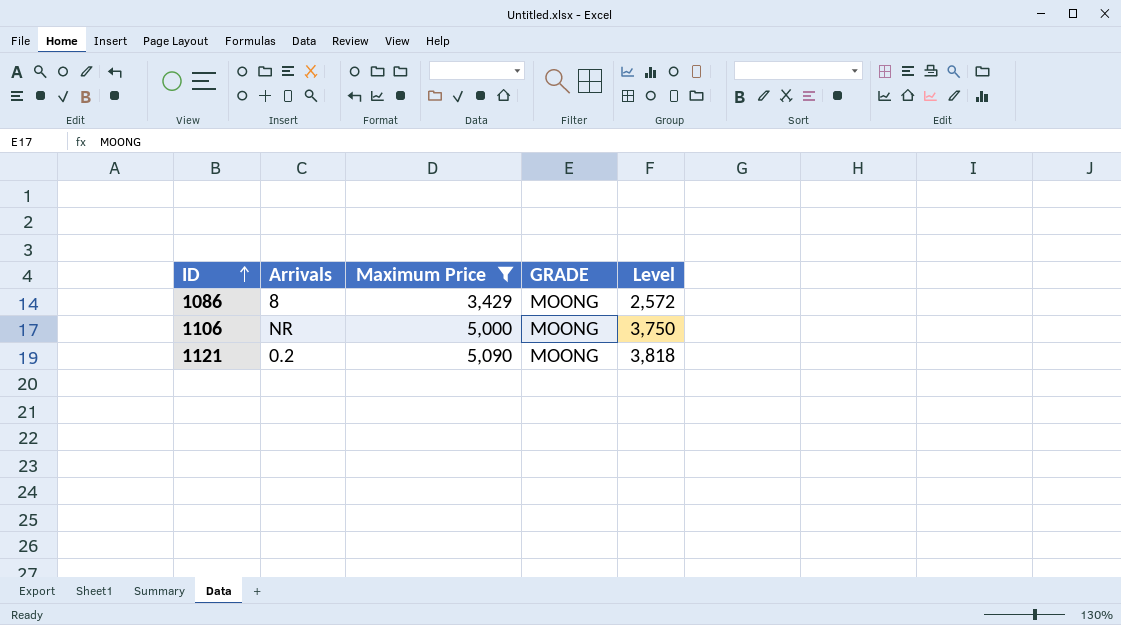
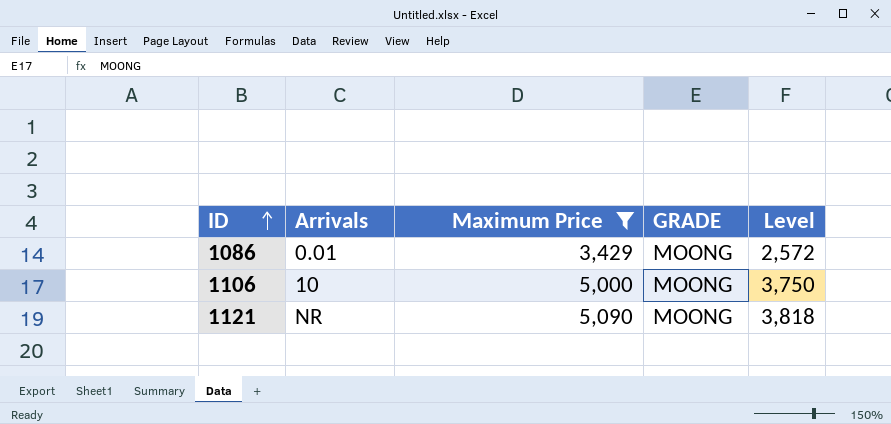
1086 | Arrivals: 8 -> 0.01
1106 | Arrivals: NR -> 10
1121 | Arrivals: 0.2 -> NR

